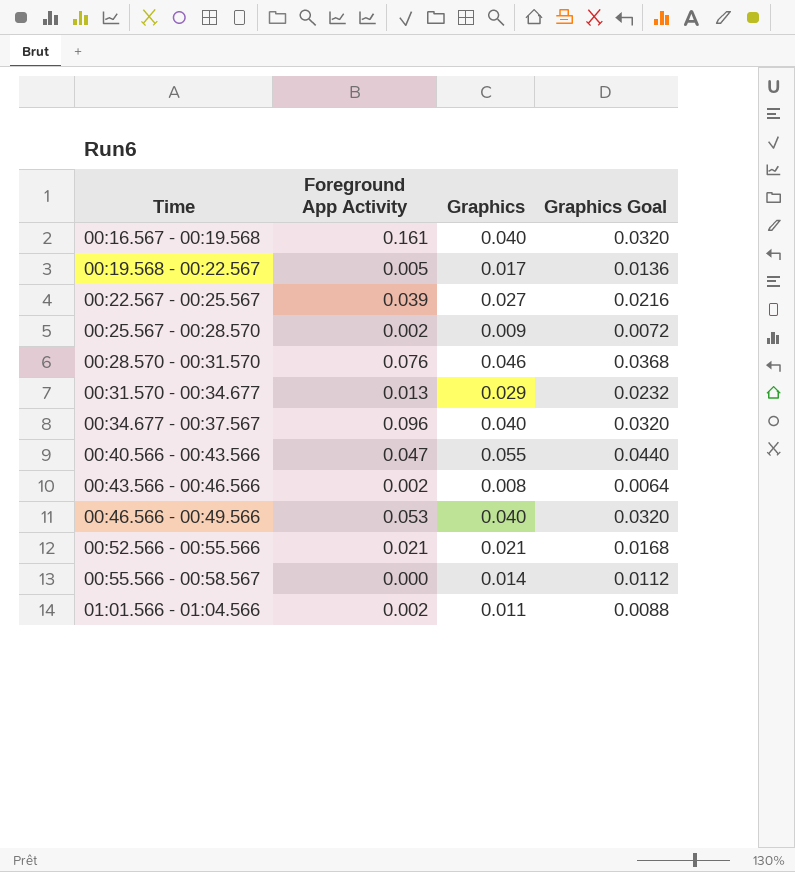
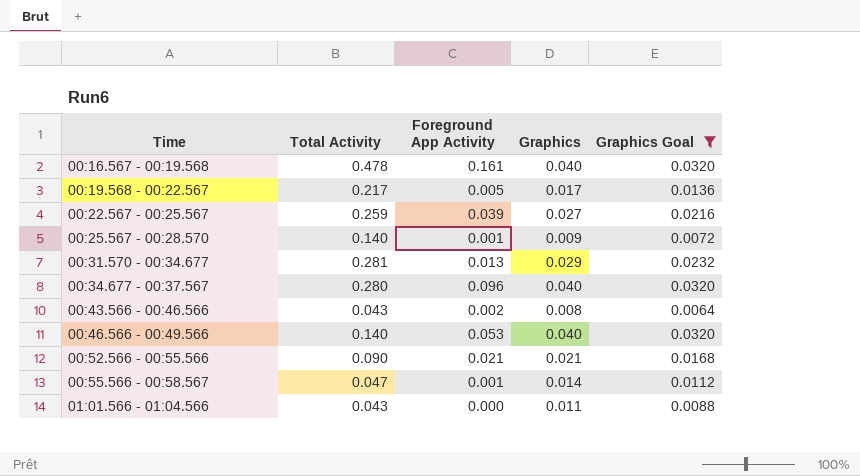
filter: none -> Graphics Goal <= 0.0320
column Total Activity | position: none -> 2
00:25.567 - 00:28.570 | Foreground App Activity: 0.002 -> 0.001
00:55.566 - 00:58.567 | Foreground App Activity: 0.000 -> 0.001
01:01.566 - 01:04.566 | Foreground App Activity: 0.002 -> 0.000

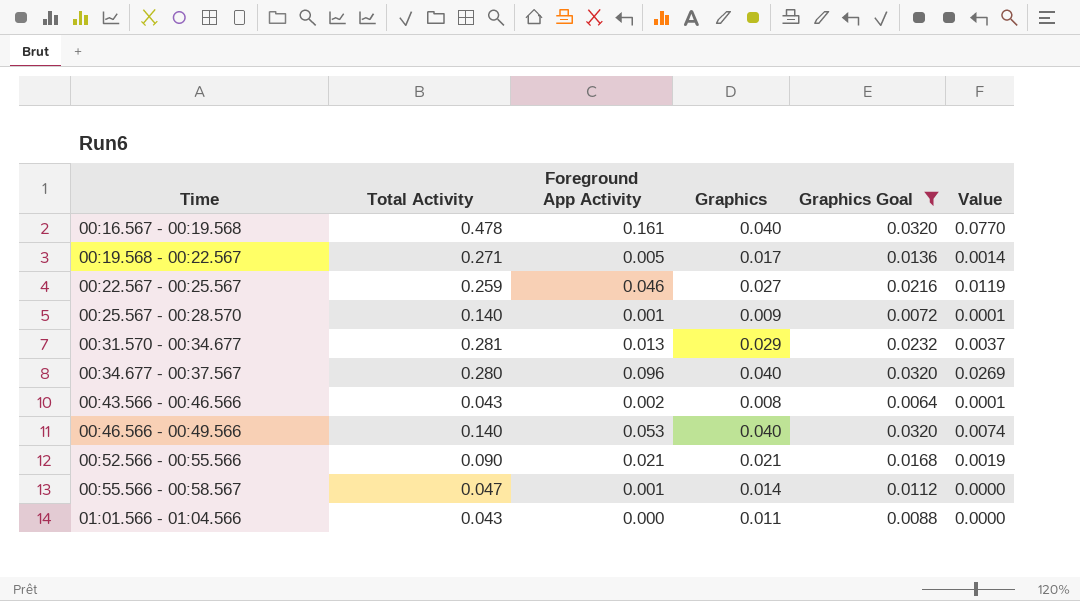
column Value | formula: none -> [Total Activity] * [Foreground App Activity]
00:19.568 - 00:22.567 | Total Activity: 0.217 -> 0.271
00:22.567 - 00:25.567 | Foreground App Activity: 0.039 -> 0.046

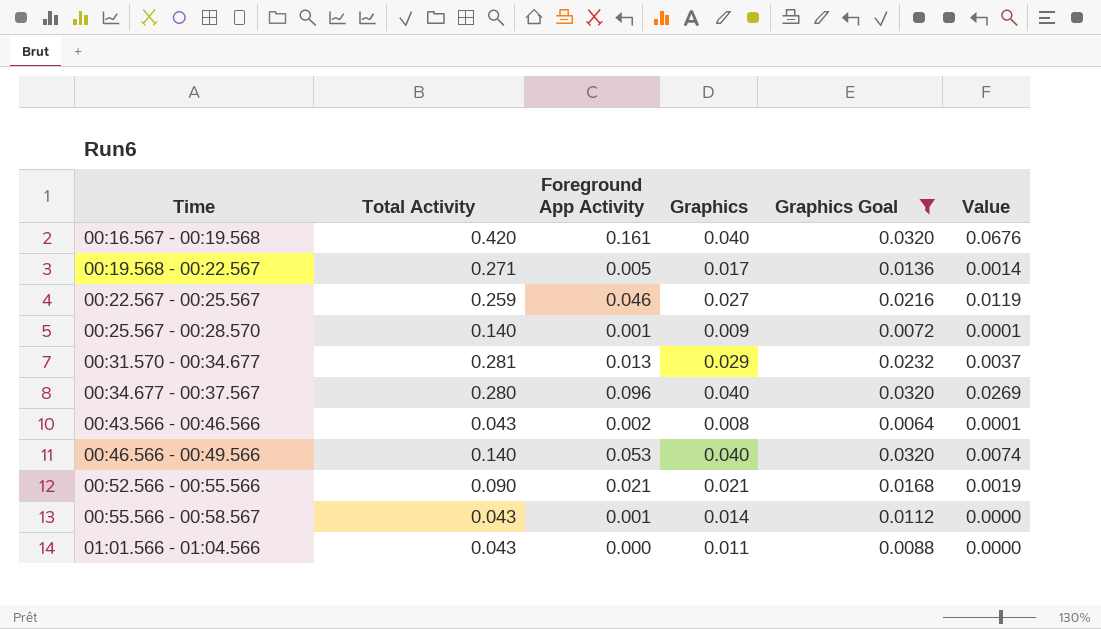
00:16.567 - 00:19.568 | Total Activity: 0.478 -> 0.420
00:16.567 - 00:19.568 | Value: 0.0770 -> 0.0676
00:55.566 - 00:58.567 | Total Activity: 0.047 -> 0.043

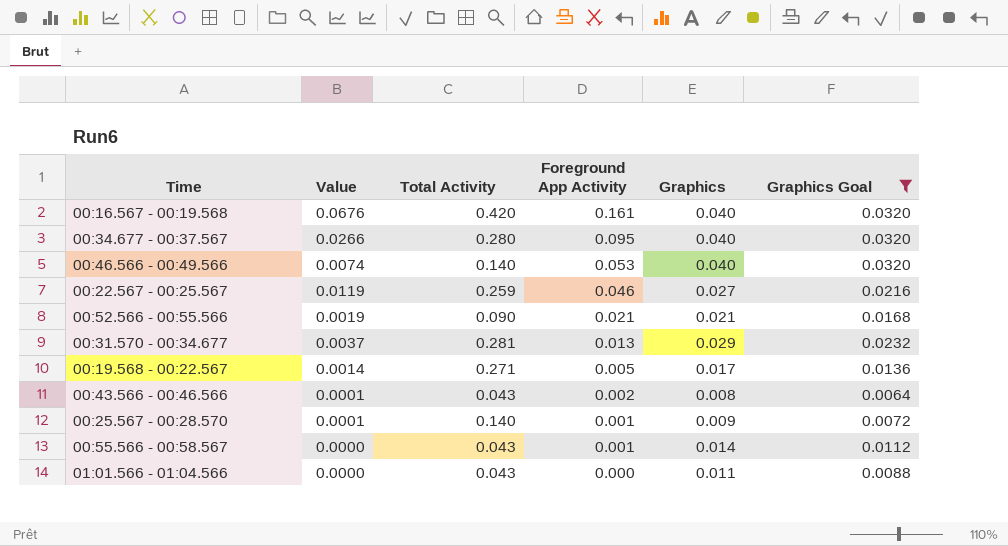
row order: Time ascending -> Foreground App Activity descending
column Value | position: 6 -> 2
00:34.677 - 00:37.567 | Value: 0.0269 -> 0.0266
00:34.677 - 00:37.567 | Foreground App Activity: 0.096 -> 0.095

